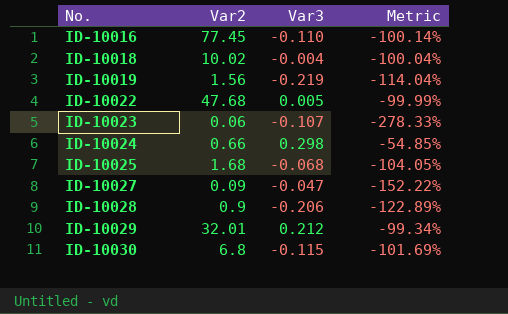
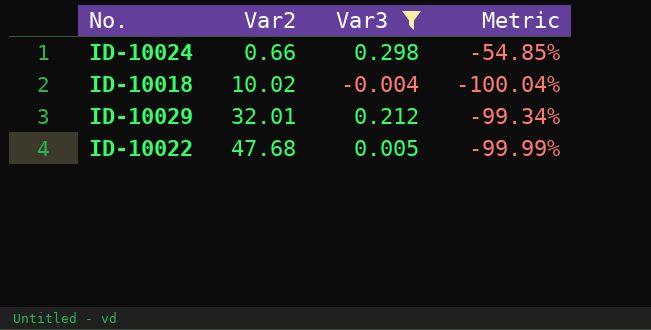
filter: none -> Var3 >= -0.004
row order: No. ascending -> Var2 ascending

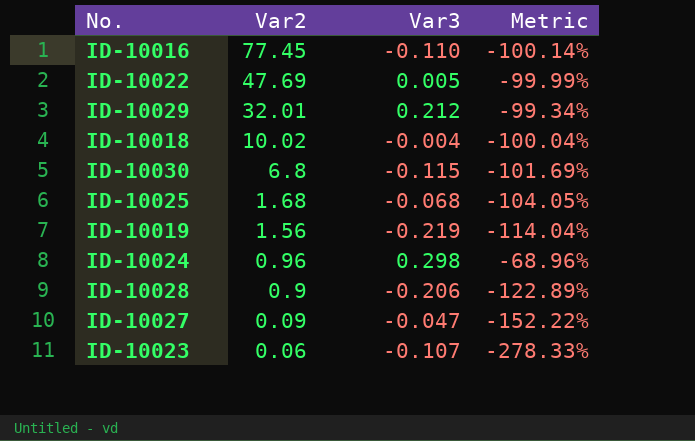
filter: Var3 >= -0.004 -> none
row order: Var2 ascending -> Var2 descending
ID-10022 | Var2: 47.68 -> 47.69
ID-10024 | Var2: 0.66 -> 0.96
ID-10024 | Metric: -54.85% -> -68.96%

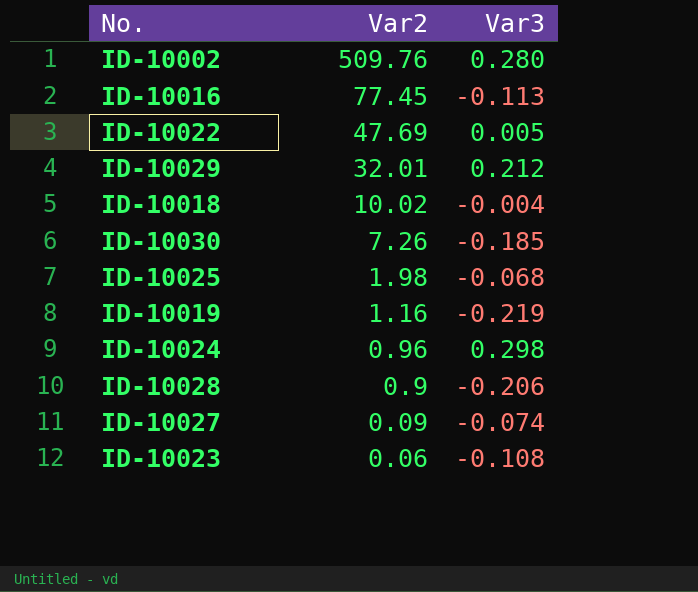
column Metric | formula: ([Var3] - [Var2]) / [Var2] -> none
row ID-10002: none -> 509.76 | 0.280
ID-10016 | Var3: -0.110 -> -0.113
ID-10030 | Var2: 6.8 -> 7.26
ID-10030 | Var3: -0.115 -> -0.185
ID-10025 | Var2: 1.68 -> 1.98
ID-10019 | Var2: 1.56 -> 1.16
ID-10027 | Var3: -0.047 -> -0.074
ID-10023 | Var3: -0.107 -> -0.108

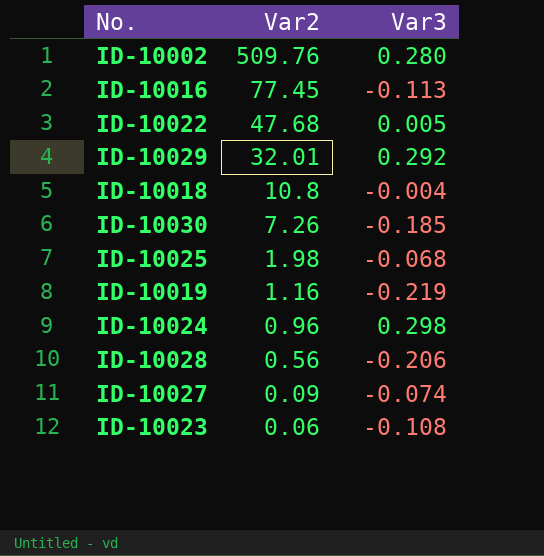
ID-10022 | Var2: 47.69 -> 47.68
ID-10029 | Var3: 0.212 -> 0.292
ID-10018 | Var2: 10.02 -> 10.8
ID-10028 | Var2: 0.9 -> 0.56

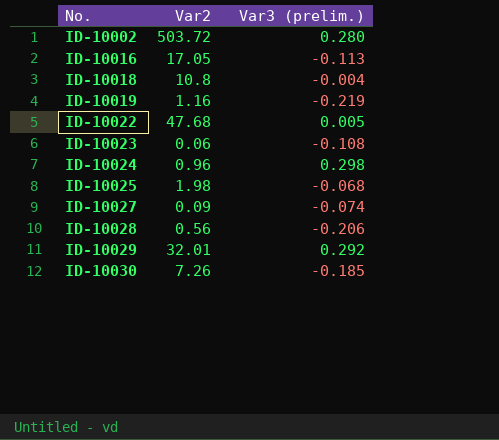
row order: Var2 descending -> No. ascending
column name: Var3 -> Var3 (prelim.)
ID-10002 | Var2: 509.76 -> 503.72
ID-10016 | Var2: 77.45 -> 17.05

